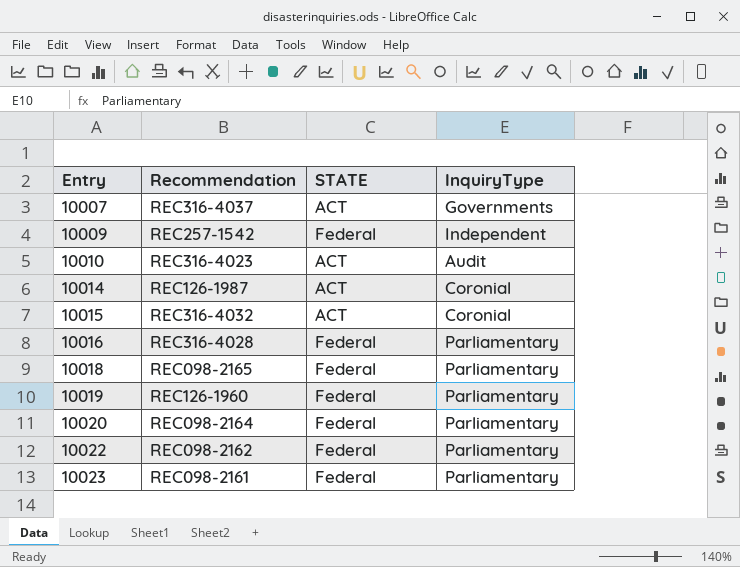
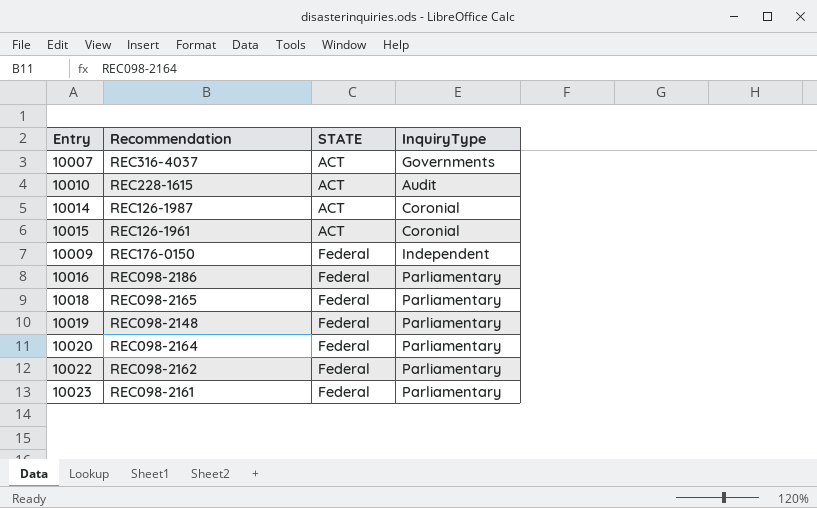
row order: Entry ascending -> STATE ascending
10010 | Recommendation: REC316-4023 -> REC228-1615
10015 | Recommendation: REC316-4032 -> REC126-1961
10009 | Recommendation: REC257-1542 -> REC176-0150
10016 | Recommendation: REC316-4028 -> REC098-2186
10019 | Recommendation: REC126-1960 -> REC098-2148

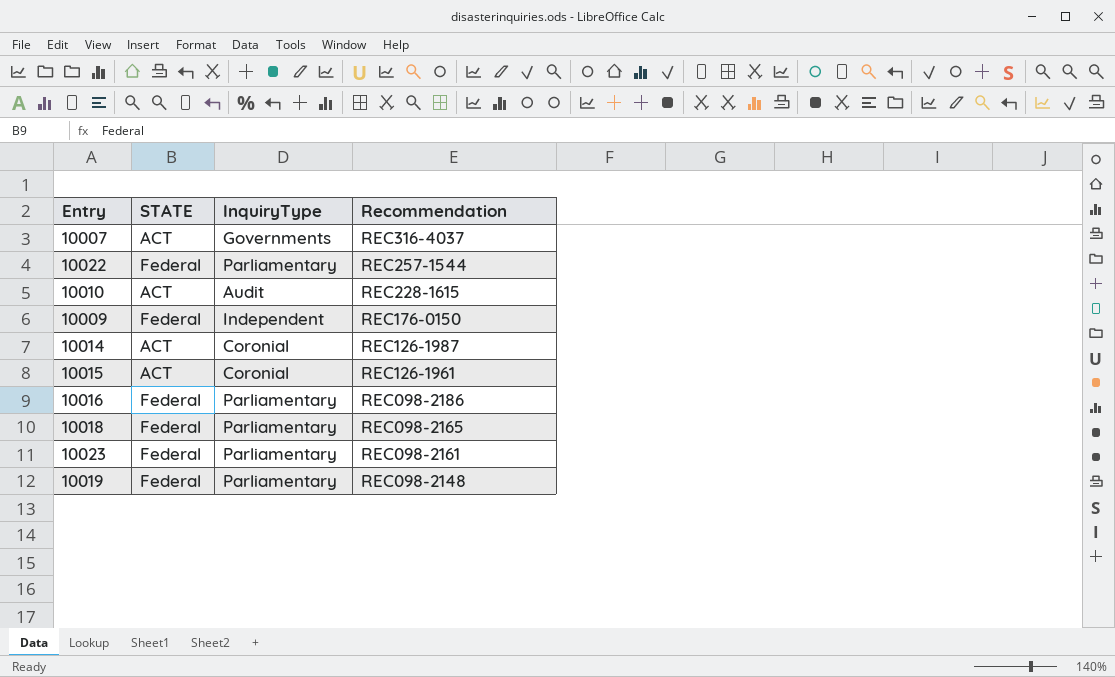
row order: STATE ascending -> Recommendation descending
column Recommendation | position: 2 -> 4
row 10020: REC098-2164 | Federal | Parliamentary -> none
10022 | Recommendation: REC098-2162 -> REC257-1544

